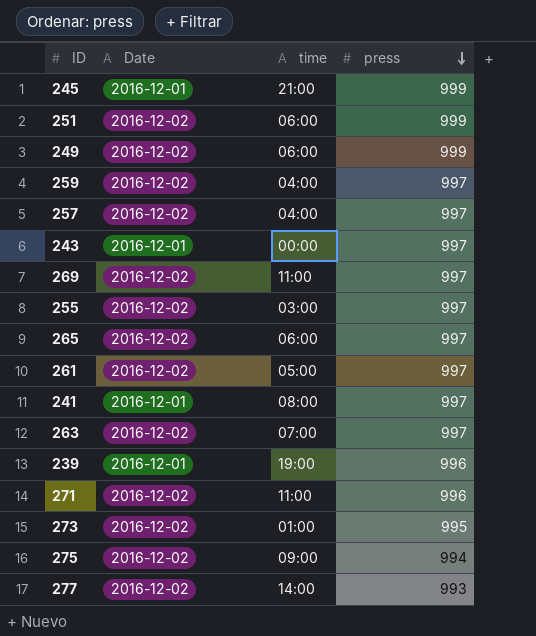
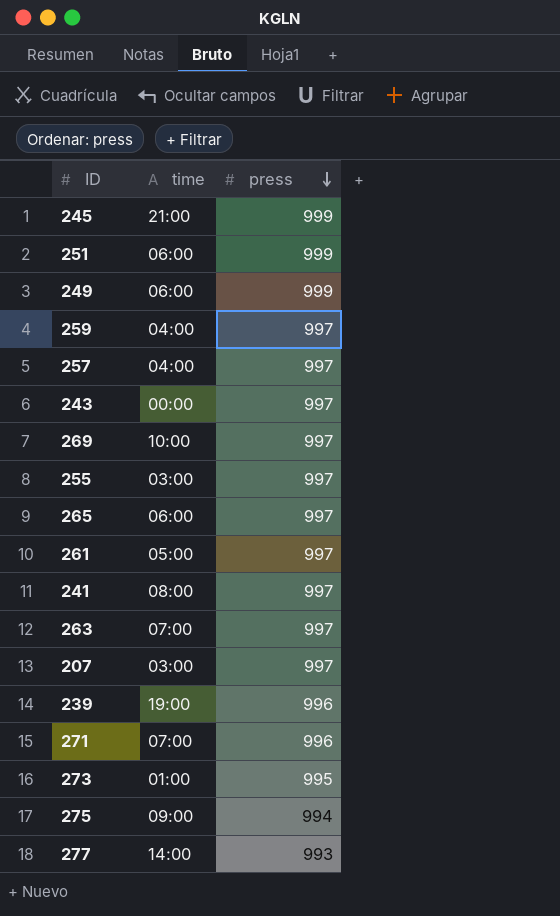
column Date | position: 2 -> none
269 | time: 11:00 -> 10:00
row 207: none -> 03:00 | 997
271 | time: 11:00 -> 07:00

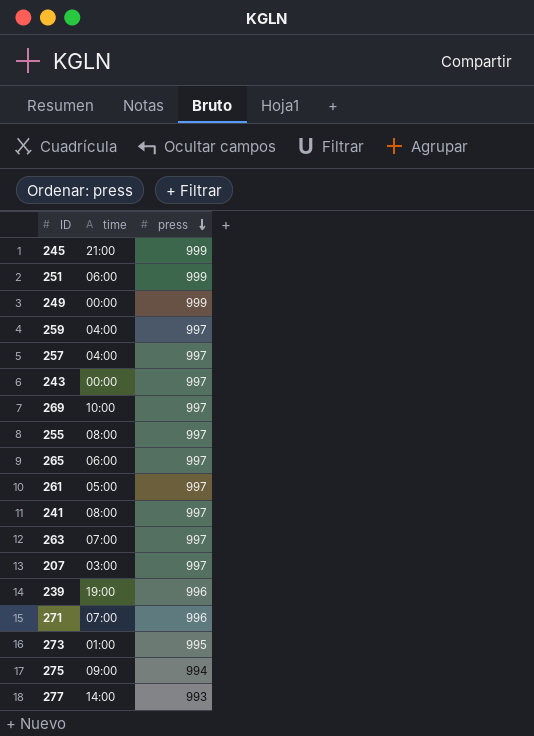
249 | time: 06:00 -> 00:00
255 | time: 03:00 -> 08:00

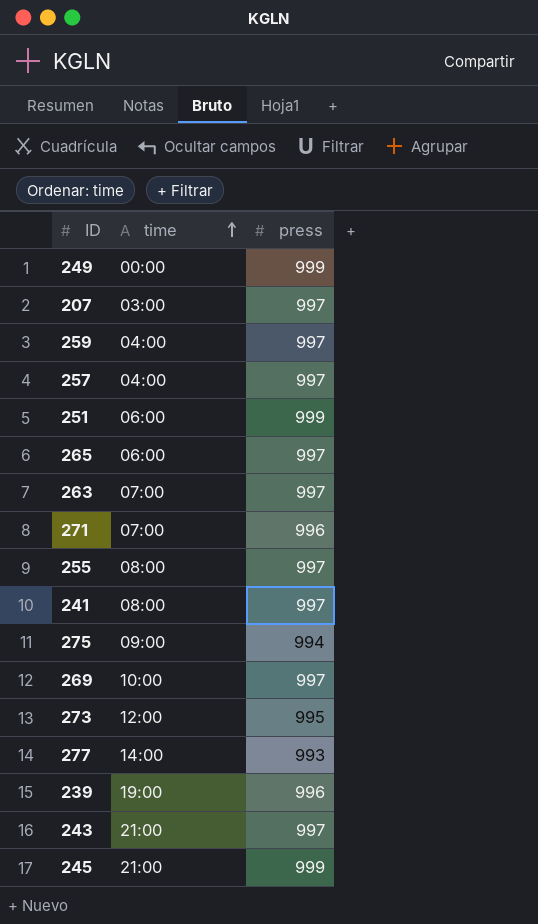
row order: press descending -> time ascending
row 261: 05:00 | 997 -> none
273 | time: 01:00 -> 12:00
243 | time: 00:00 -> 21:00

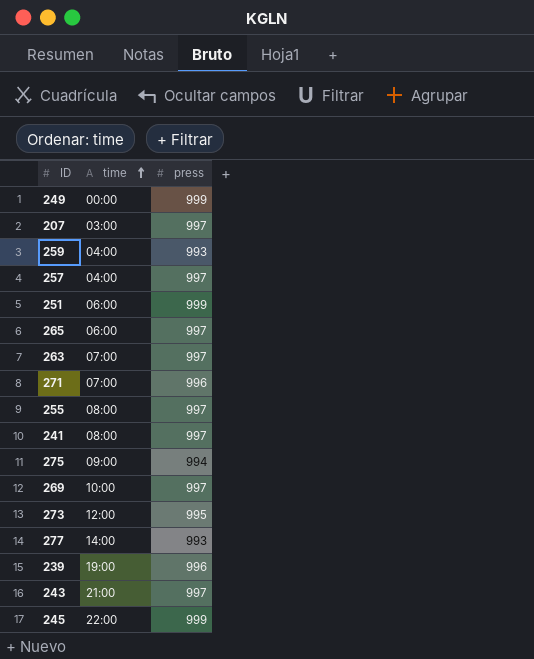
259 | press: 997 -> 993
245 | time: 21:00 -> 22:00

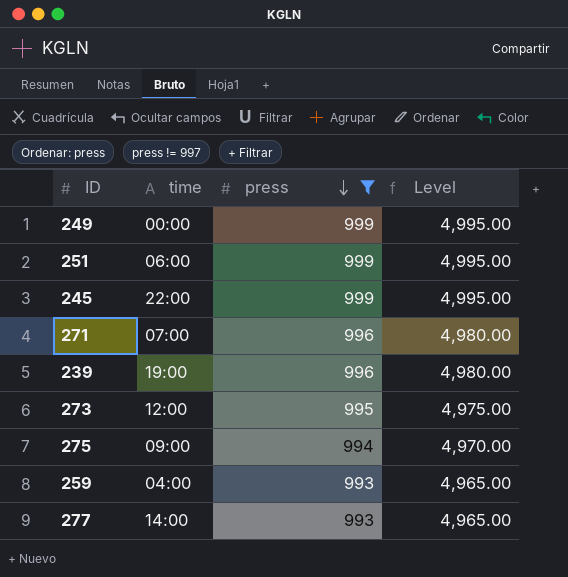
filter: none -> press != 997
row order: time ascending -> press descending
column Level | formula: none -> [press] * 5

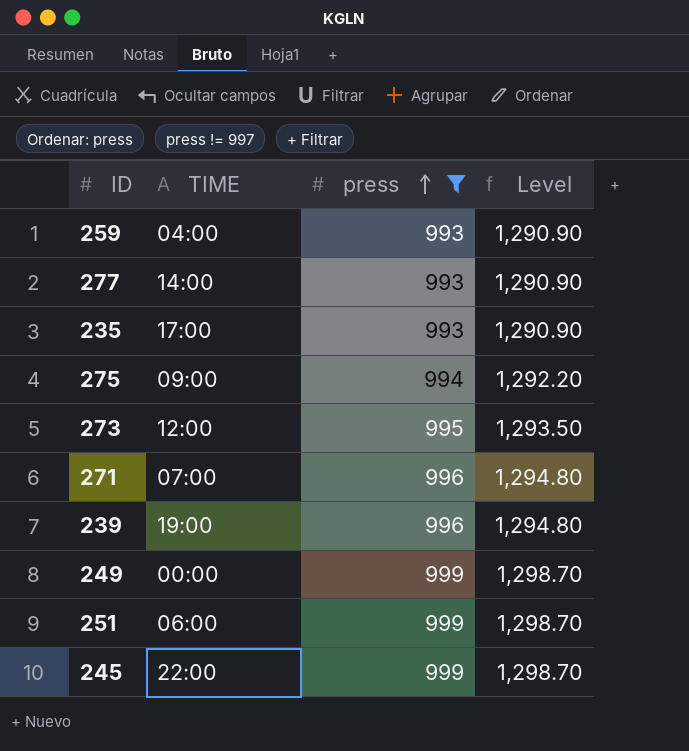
row order: press descending -> press ascending
column name: time -> TIME
column Level | formula: [press] * 5 -> [press] * 1.3
row 235: none -> 17:00 | 993 | 1,290.90

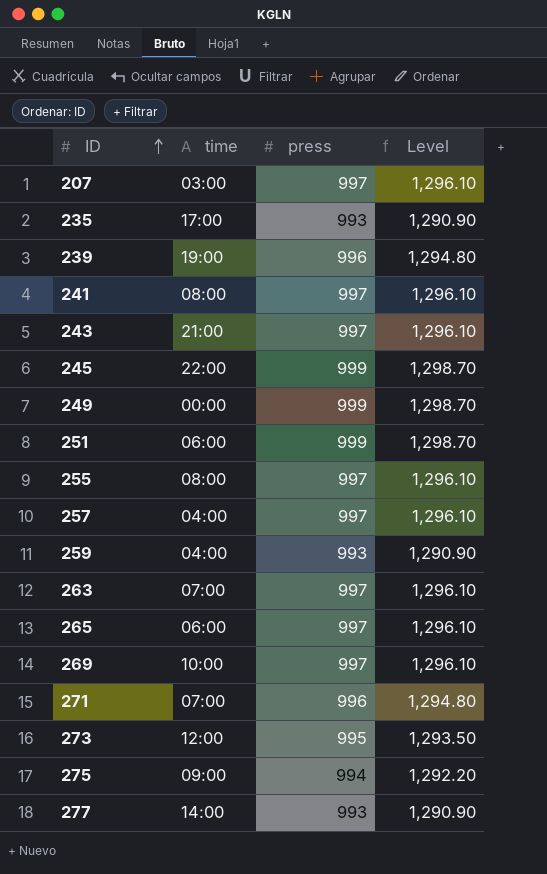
filter: press != 997 -> none
row order: press ascending -> ID ascending
column name: TIME -> time

